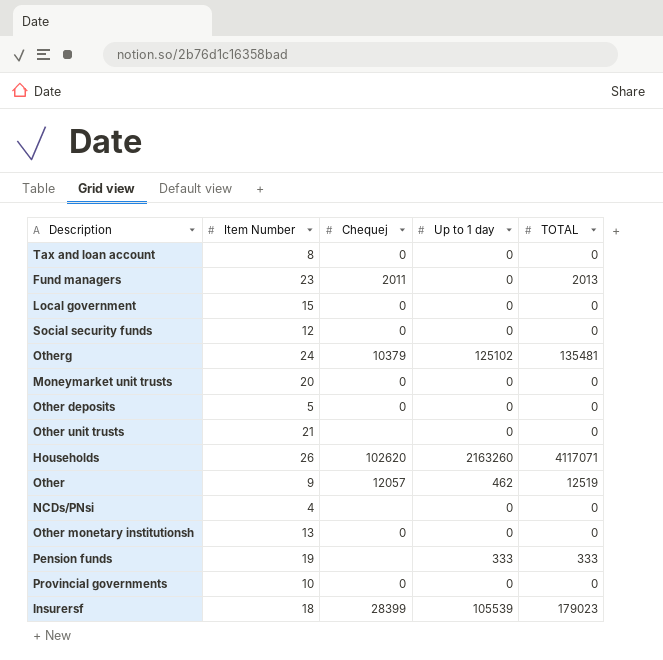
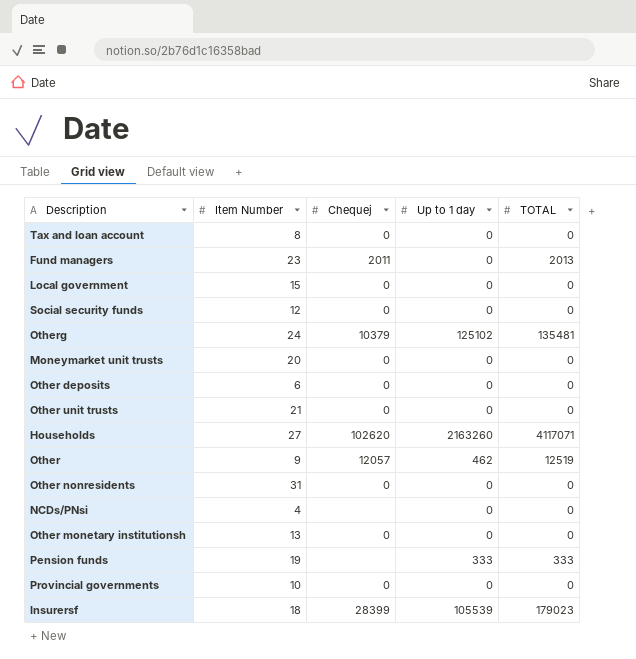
Other deposits | Item Number: 5 -> 6
Other unit trusts | Chequej: none -> 0
Households | Item Number: 26 -> 27
row Other nonresidents: none -> 31 | 0 | 0 | 0

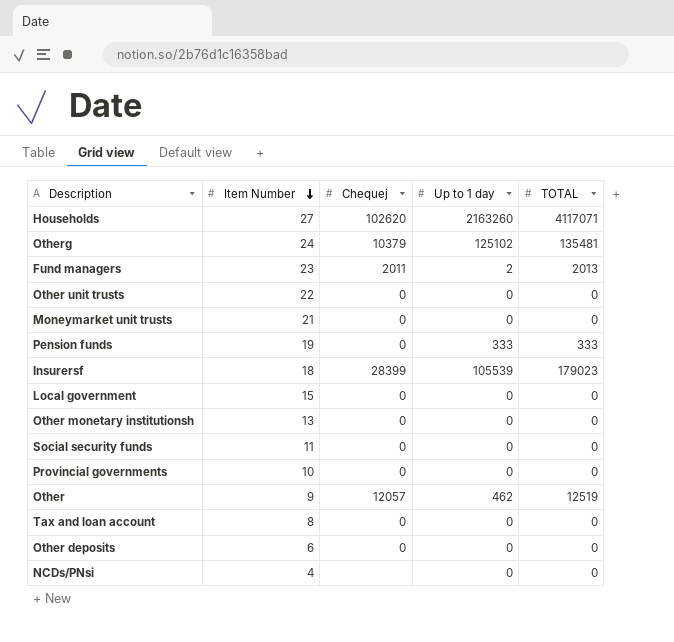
row order: none -> Item Number descending
row Other nonresidents: 31 | 0 | 0 | 0 -> none
Fund managers | Up to 1 day: 0 -> 2
Other unit trusts | Item Number: 21 -> 22
Moneymarket unit trusts | Item Number: 20 -> 21
Pension funds | Chequej: none -> 0
Social security funds | Item Number: 12 -> 11

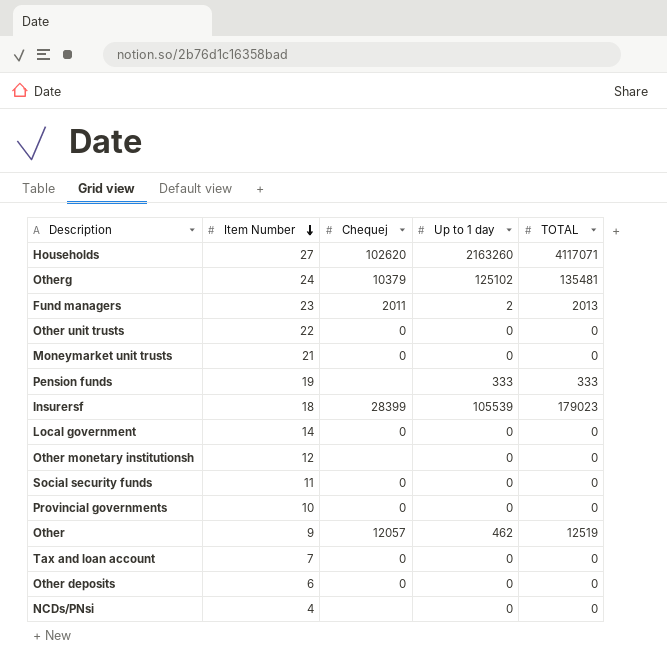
Pension funds | Chequej: 0 -> none
Local government | Item Number: 15 -> 14
Other monetary institutionsh | Item Number: 13 -> 12
Other monetary institutionsh | Chequej: 0 -> none
Tax and loan account | Item Number: 8 -> 7

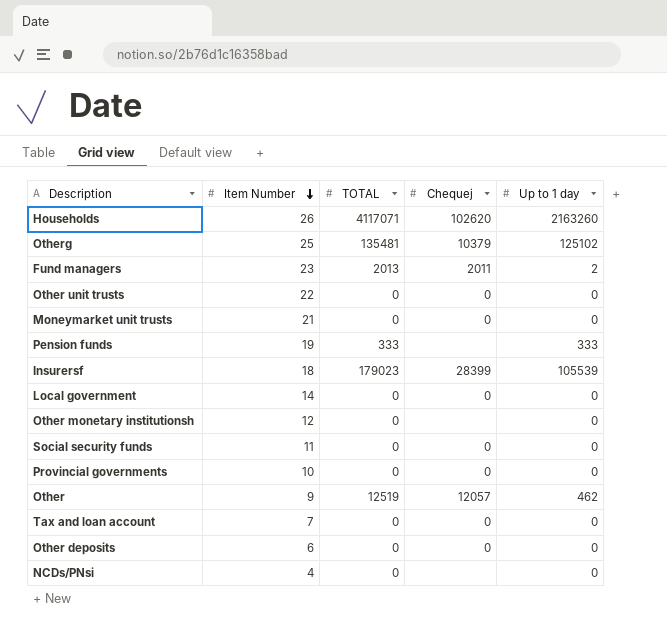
column TOTAL | position: 5 -> 3
Households | Item Number: 27 -> 26
Otherg | Item Number: 24 -> 25

